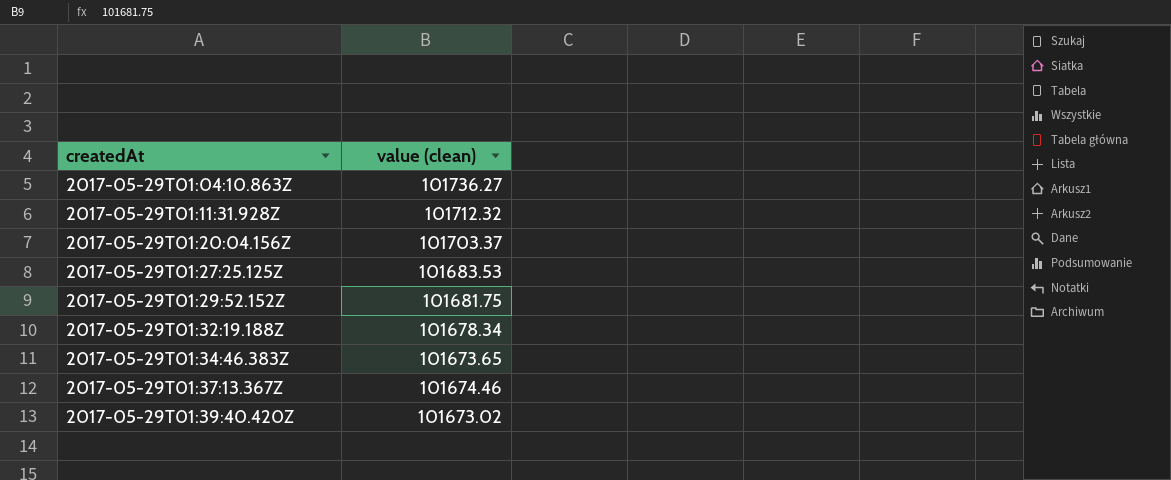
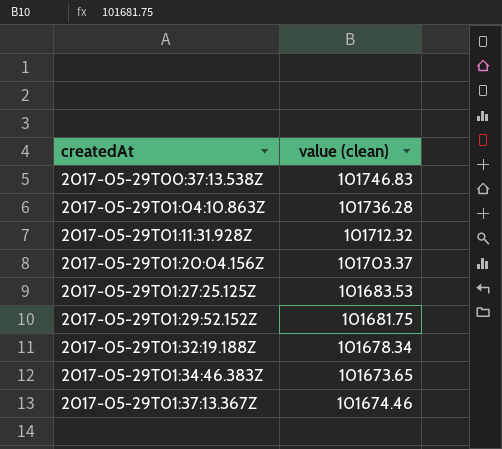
row 2017-05-29T01:39:40.420Z: 101673.02 -> none
row 2017-05-29T00:37:13.538Z: none -> 101746.83
2017-05-29T01:04:10.863Z | value (clean): 101736.27 -> 101736.28

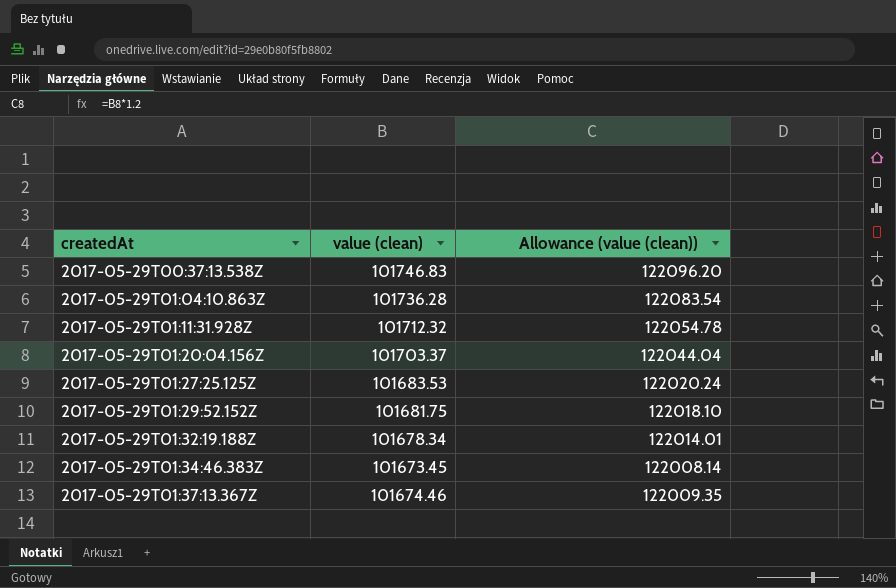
column Allowance (value (clean)) | formula: none -> [value (clean)] * 1.2
2017-05-29T01:34:46.383Z | value (clean): 101673.65 -> 101673.45

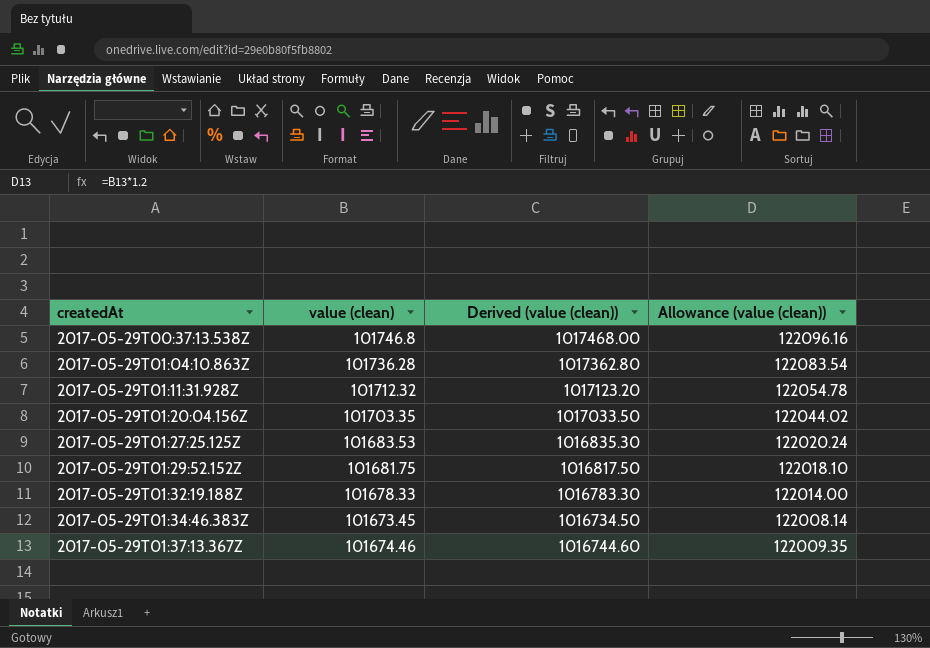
column Derived (value (clean)) | formula: none -> [value (clean)] * 10
2017-05-29T00:37:13.538Z | value (clean): 101746.83 -> 101746.8
2017-05-29T00:37:13.538Z | Allowance (value (clean)): 122096.20 -> 122096.16
2017-05-29T01:20:04.156Z | value (clean): 101703.37 -> 101703.35
2017-05-29T01:20:04.156Z | Allowance (value (clean)): 122044.04 -> 122044.02
2017-05-29T01:32:19.188Z | value (clean): 101678.34 -> 101678.33
2017-05-29T01:32:19.188Z | Allowance (value (clean)): 122014.01 -> 122014.00

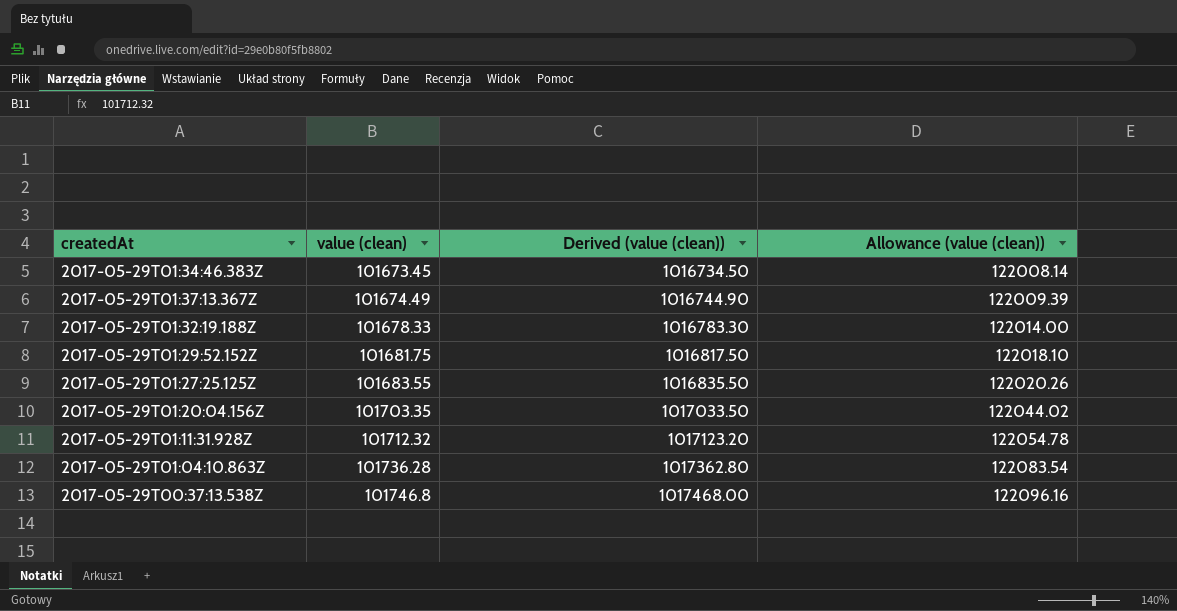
row order: createdAt ascending -> value (clean) ascending
2017-05-29T01:37:13.367Z | value (clean): 101674.46 -> 101674.49
2017-05-29T01:37:13.367Z | Derived (value (clean)): 1016744.60 -> 1016744.90
2017-05-29T01:37:13.367Z | Allowance (value (clean)): 122009.35 -> 122009.39
2017-05-29T01:27:25.125Z | value (clean): 101683.53 -> 101683.55
2017-05-29T01:27:25.125Z | Derived (value (clean)): 1016835.30 -> 1016835.50
2017-05-29T01:27:25.125Z | Allowance (value (clean)): 122020.24 -> 122020.26

